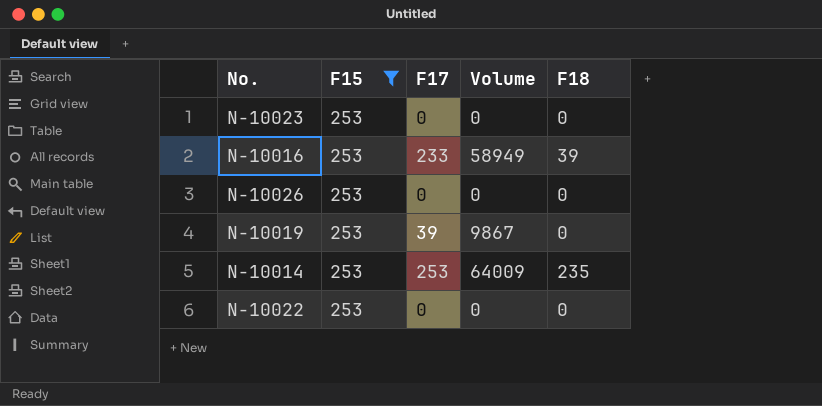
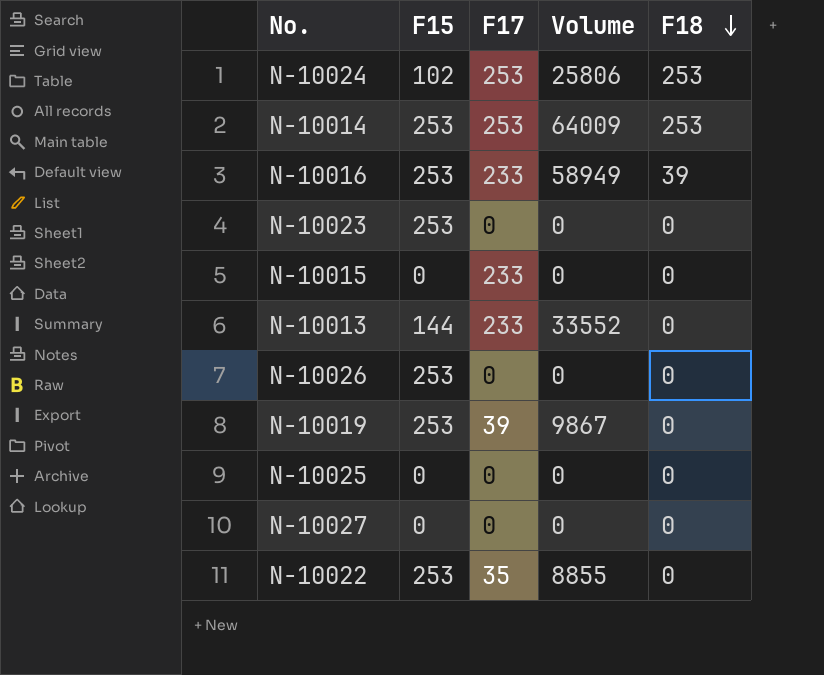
filter: F15 = 253 -> none
row order: none -> F18 descending
N-10014 | F18: 235 -> 253
N-10022 | F17: 0 -> 35
N-10022 | Volume: 0 -> 8855

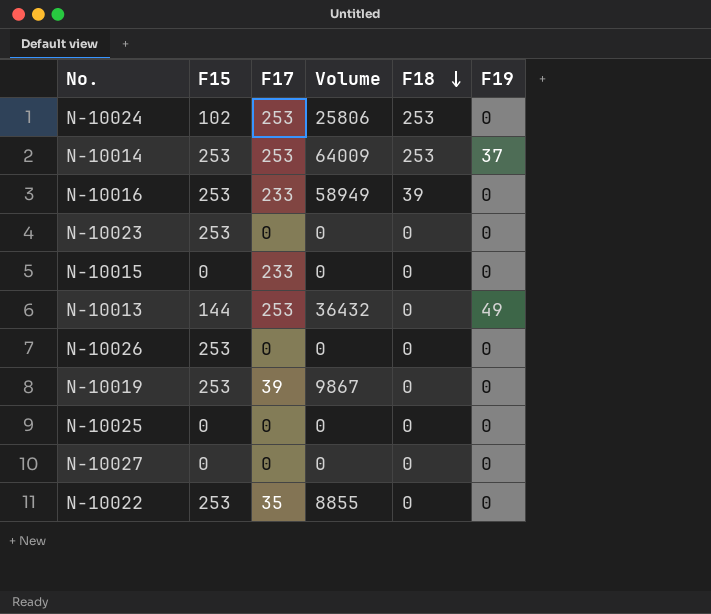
column F19 | position: none -> 6
N-10013 | F17: 233 -> 253
N-10013 | Volume: 33552 -> 36432

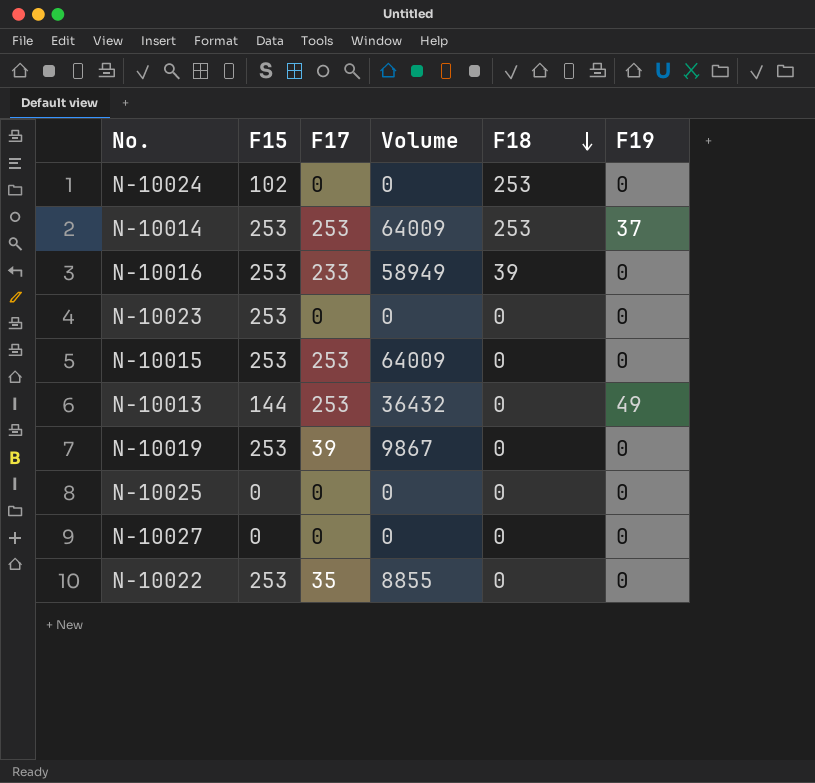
row N-10026: 253 | 0 | 0 | 0 | 0 -> none
N-10024 | F17: 253 -> 0
N-10024 | Volume: 25806 -> 0
N-10015 | F15: 0 -> 253
N-10015 | F17: 233 -> 253
N-10015 | Volume: 0 -> 64009

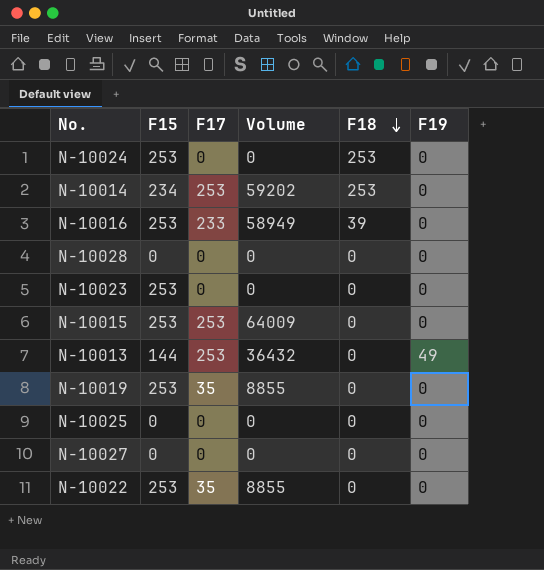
N-10024 | F15: 102 -> 253
N-10014 | F15: 253 -> 234
N-10014 | Volume: 64009 -> 59202
N-10014 | F19: 37 -> 0
row N-10028: none -> 0 | 0 | 0 | 0 | 0
N-10019 | F17: 39 -> 35
N-10019 | Volume: 9867 -> 8855

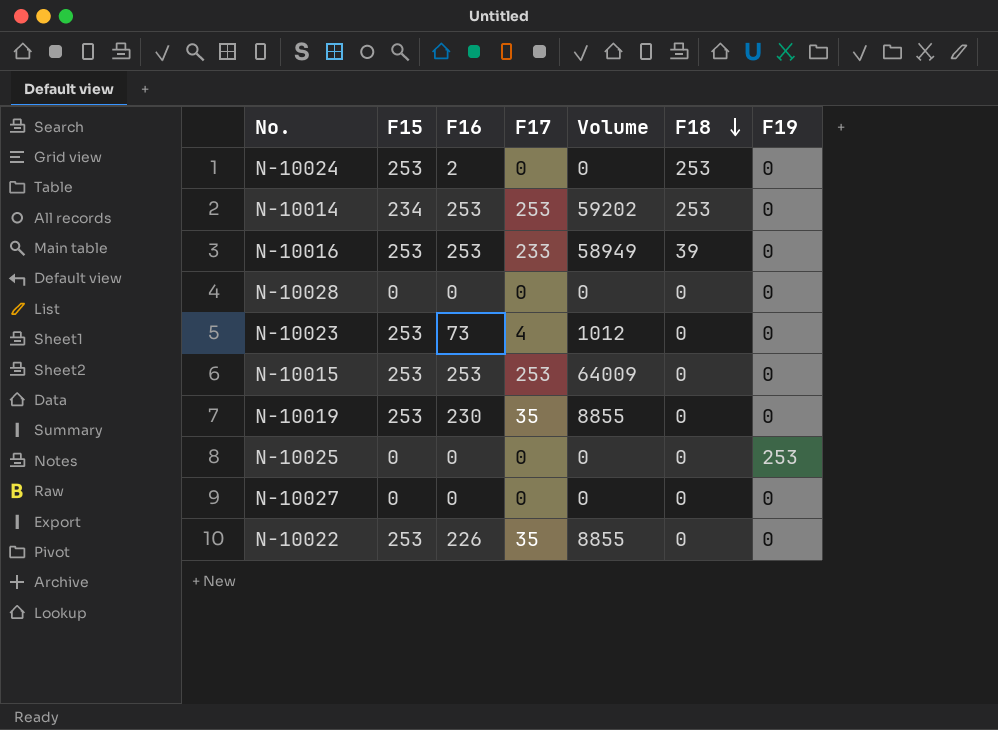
column F16 | position: none -> 3
row N-10013: 144 | 253 | 36432 | 0 | 49 -> none
N-10023 | F17: 0 -> 4
N-10023 | Volume: 0 -> 1012
N-10025 | F19: 0 -> 253

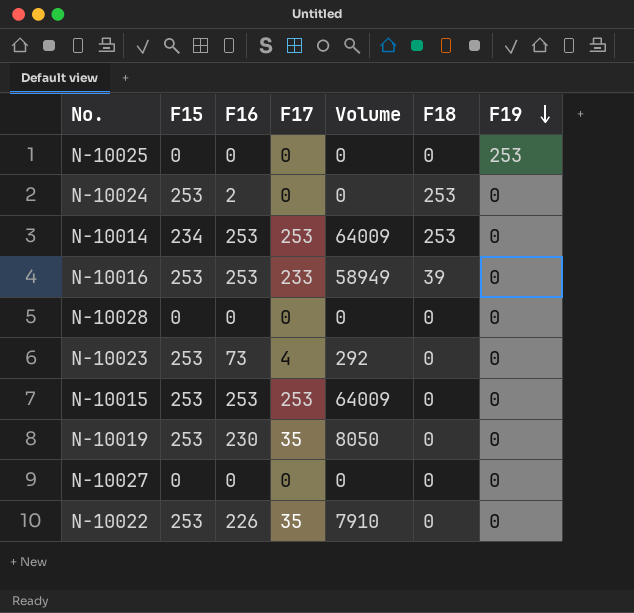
row order: F18 descending -> F19 descending
column Volume | formula: [F15] * [F17] -> [F16] * [F17]

